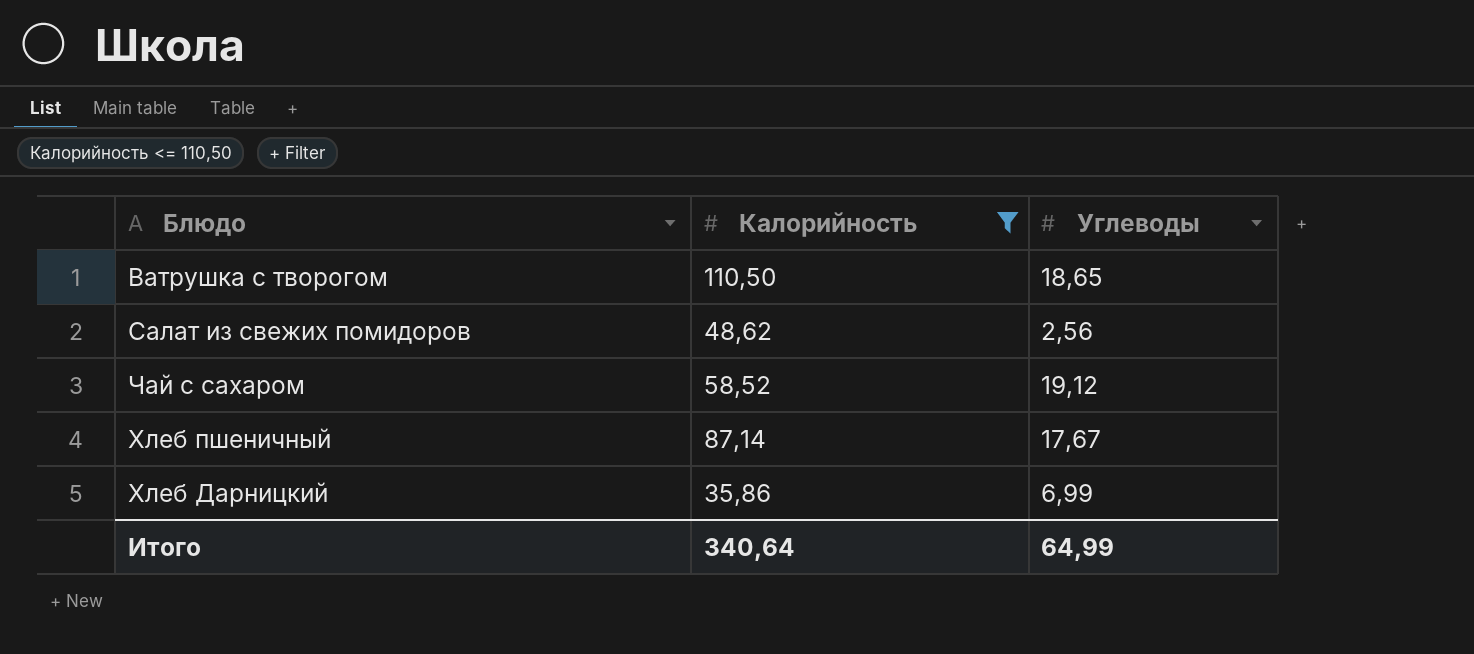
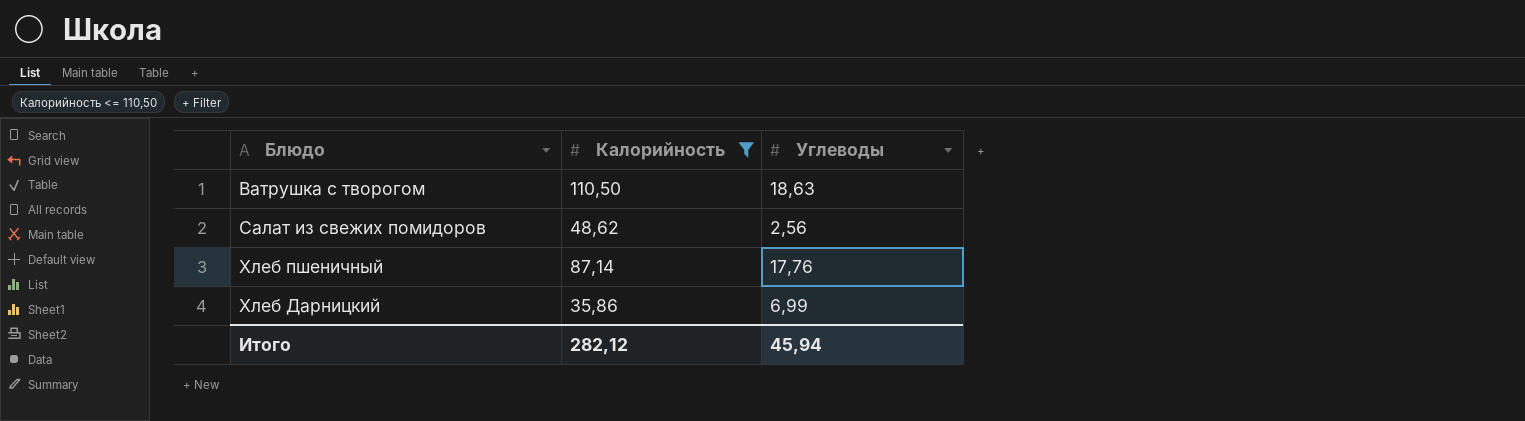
row Чай с сахаром: 58,52 | 19,12 -> none
Ватрушка с творогом | Углеводы: 18,65 -> 18,63
Хлеб пшеничный | Углеводы: 17,67 -> 17,76
Итого | Калорийность: 340,64 -> 282,12
Итого | Углеводы: 64,99 -> 45,94

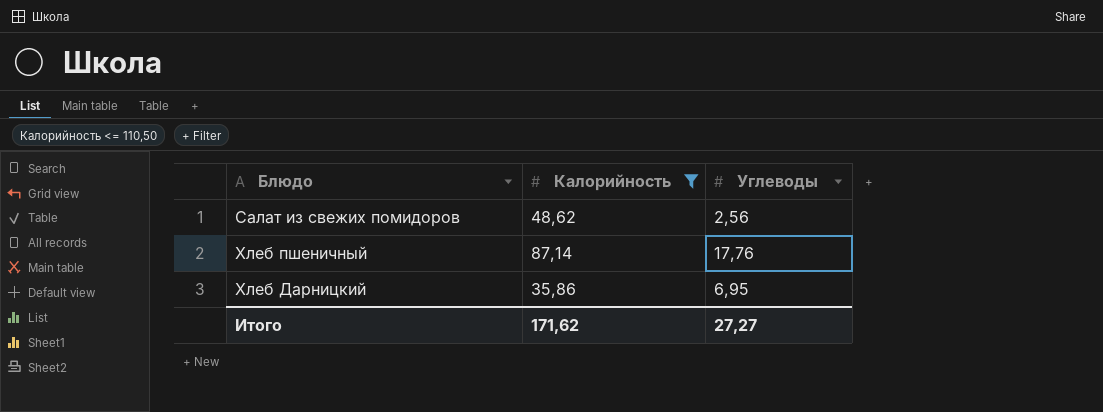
row Ватрушка с творогом: 110,50 | 18,63 -> none
Хлеб Дарницкий | Углеводы: 6,99 -> 6,95
Итого | Калорийность: 282,12 -> 171,62
Итого | Углеводы: 45,94 -> 27,27

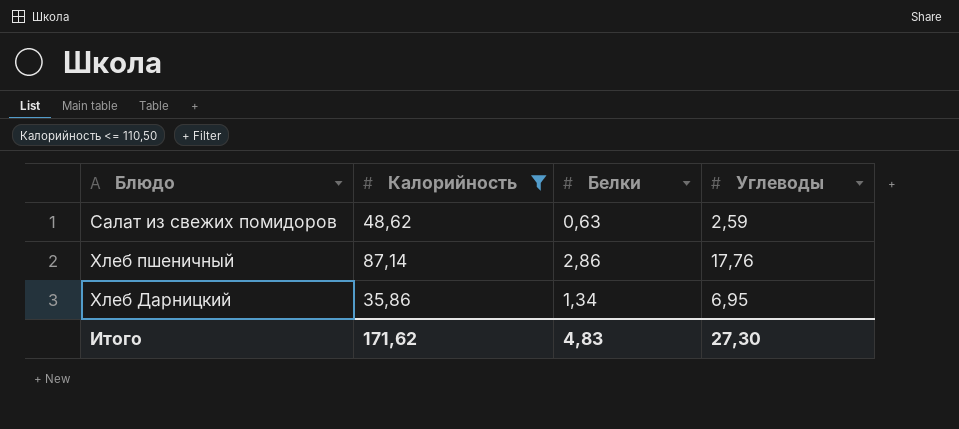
column Белки | position: none -> 3
Салат из свежих помидоров | Углеводы: 2,56 -> 2,59
Итого | Углеводы: 27,27 -> 27,30

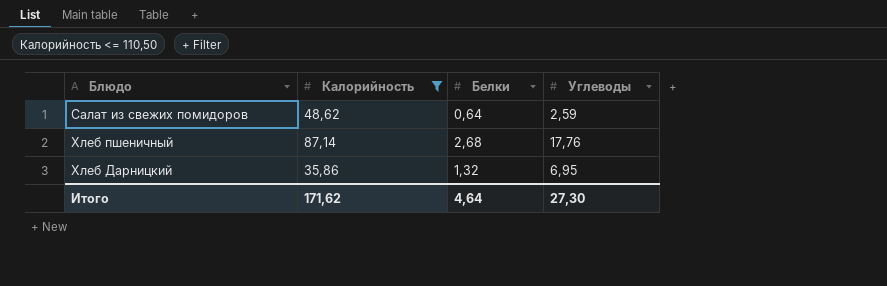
Салат из свежих помидоров | Белки: 0,63 -> 0,64
Хлеб пшеничный | Белки: 2,86 -> 2,68
Хлеб Дарницкий | Белки: 1,34 -> 1,32
Итого | Белки: 4,83 -> 4,64

